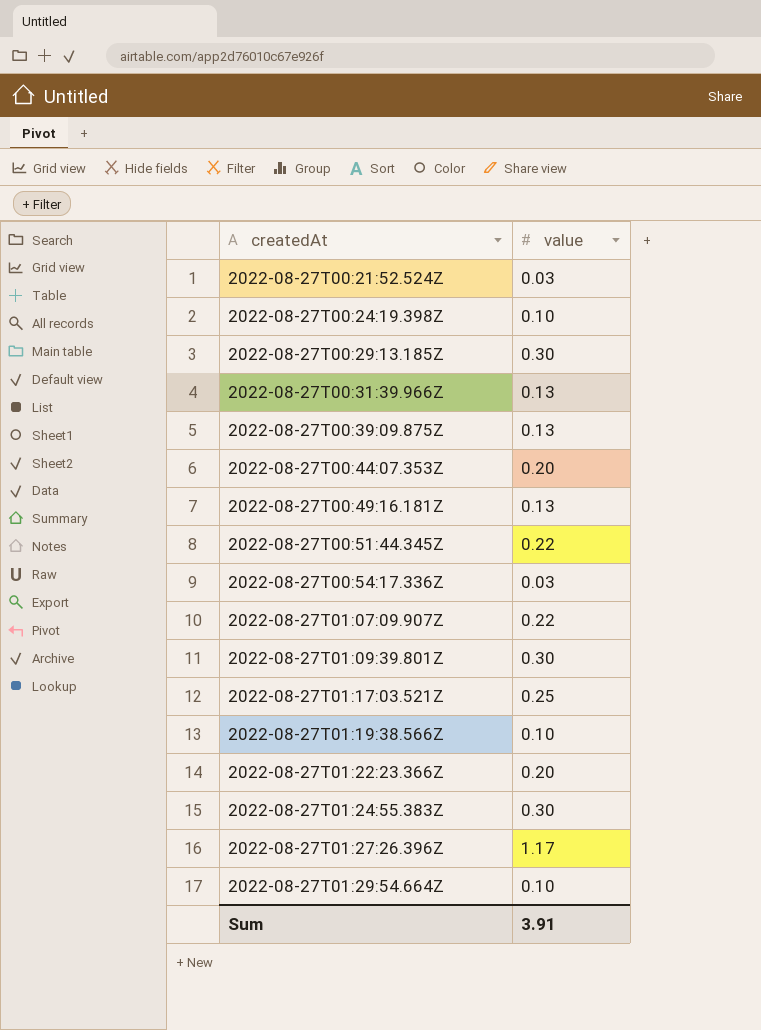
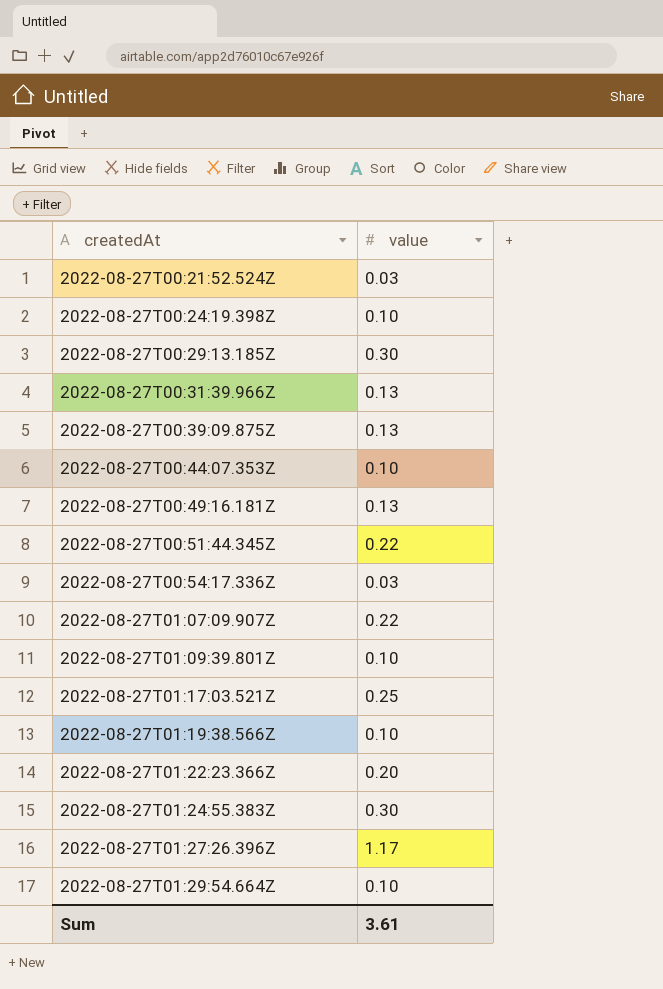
2022-08-27T00:44:07.353Z | value: 0.20 -> 0.10
2022-08-27T01:09:39.801Z | value: 0.30 -> 0.10
Sum | value: 3.91 -> 3.61

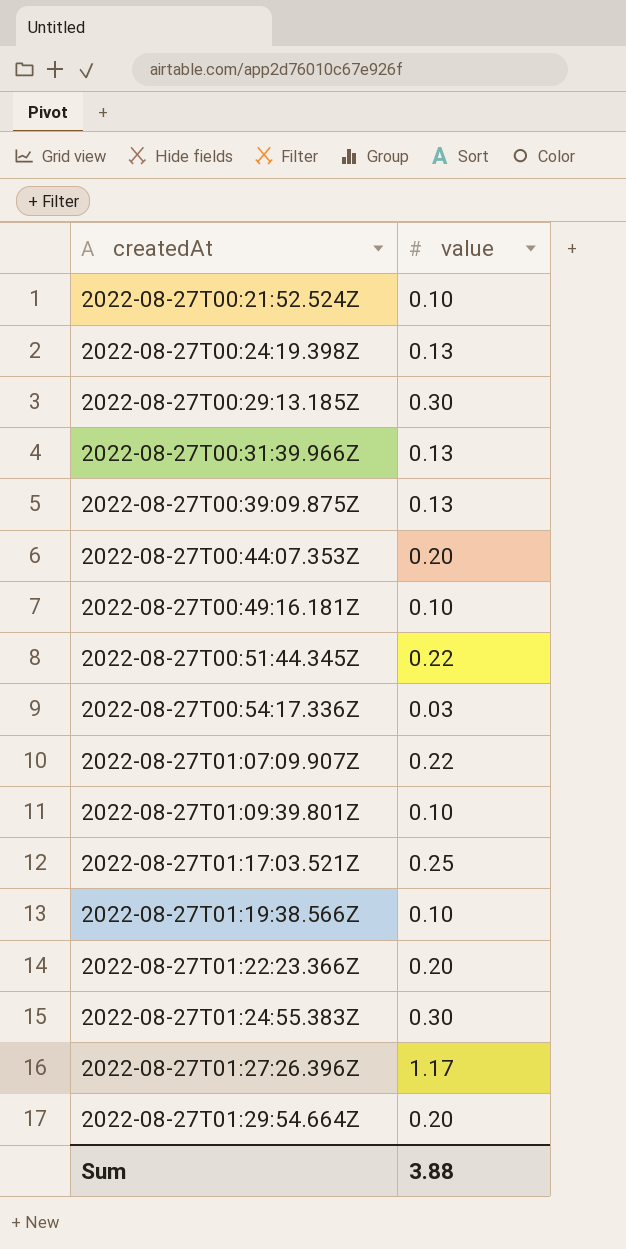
2022-08-27T00:21:52.524Z | value: 0.03 -> 0.10
2022-08-27T00:24:19.398Z | value: 0.10 -> 0.13
2022-08-27T00:44:07.353Z | value: 0.10 -> 0.20
2022-08-27T00:49:16.181Z | value: 0.13 -> 0.10
2022-08-27T01:29:54.664Z | value: 0.10 -> 0.20
Sum | value: 3.61 -> 3.88

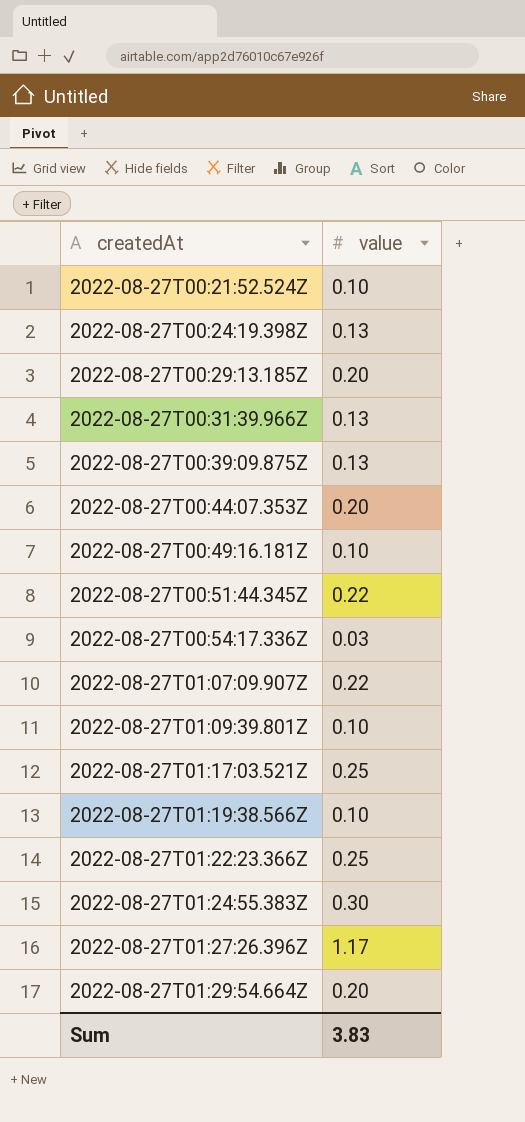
2022-08-27T00:29:13.185Z | value: 0.30 -> 0.20
2022-08-27T01:22:23.366Z | value: 0.20 -> 0.25
Sum | value: 3.88 -> 3.83

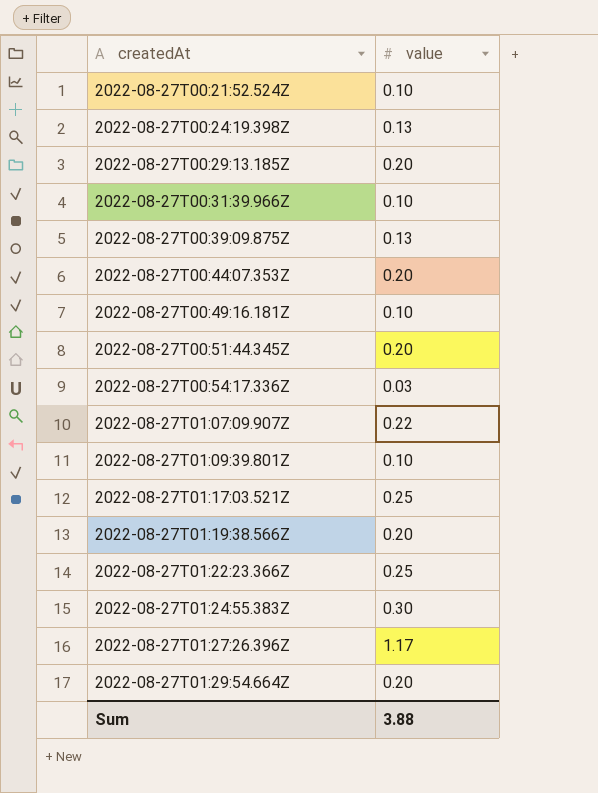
2022-08-27T00:31:39.966Z | value: 0.13 -> 0.10
2022-08-27T00:51:44.345Z | value: 0.22 -> 0.20
2022-08-27T01:19:38.566Z | value: 0.10 -> 0.20
Sum | value: 3.83 -> 3.88

